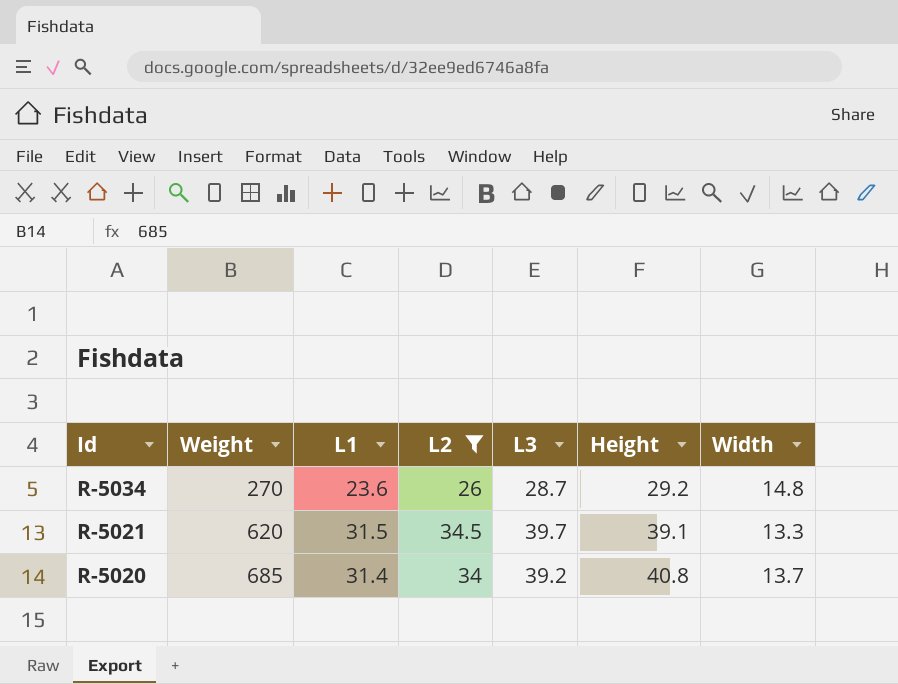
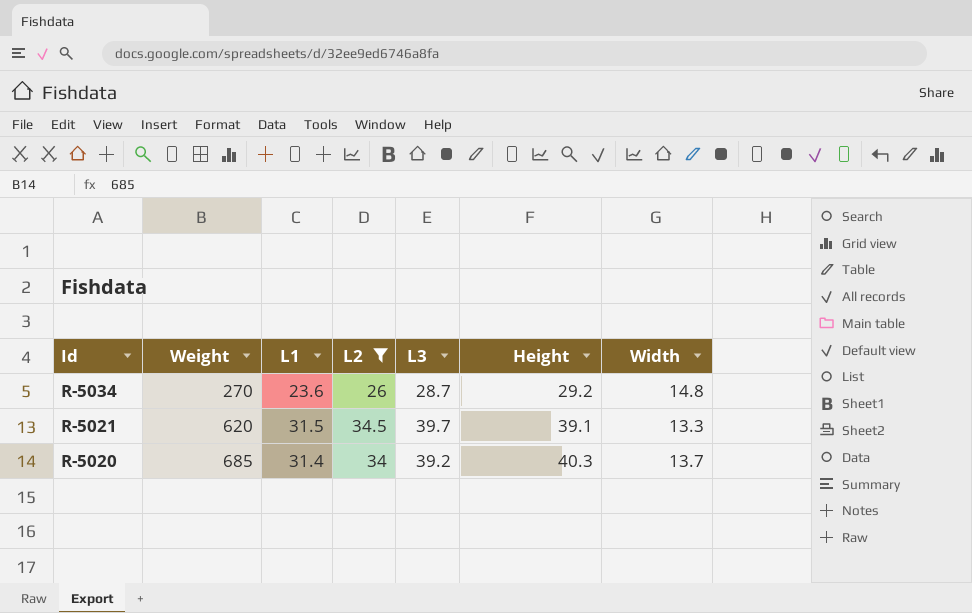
R-5020 | Height: 40.8 -> 40.3

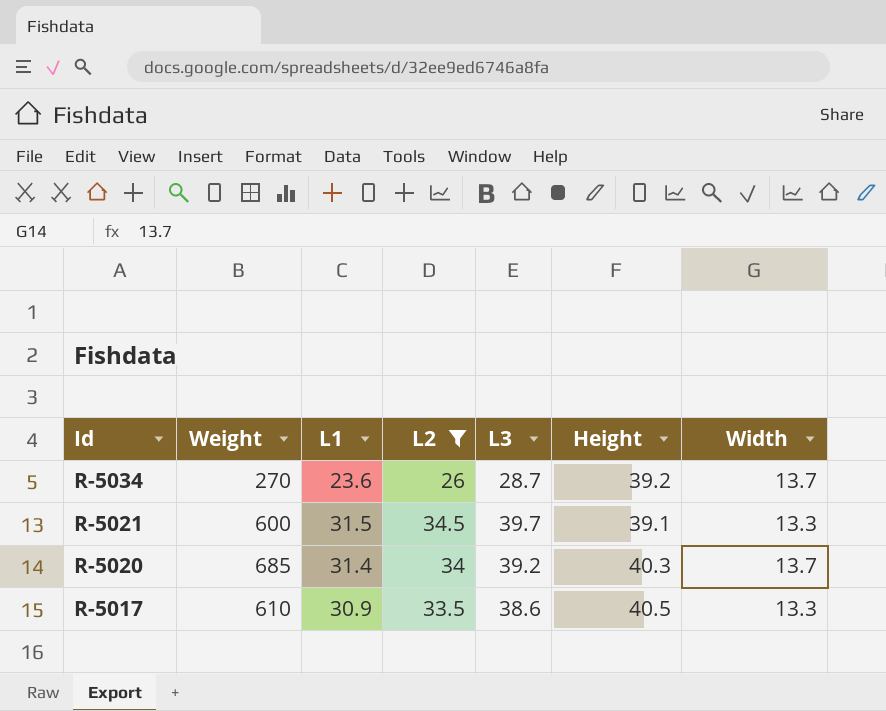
R-5034 | Height: 29.2 -> 39.2
R-5034 | Width: 14.8 -> 13.7
R-5021 | Weight: 620 -> 600
row R-5017: none -> 610 | 30.9 | 33.5 | 38.6 | 40.5 | 13.3

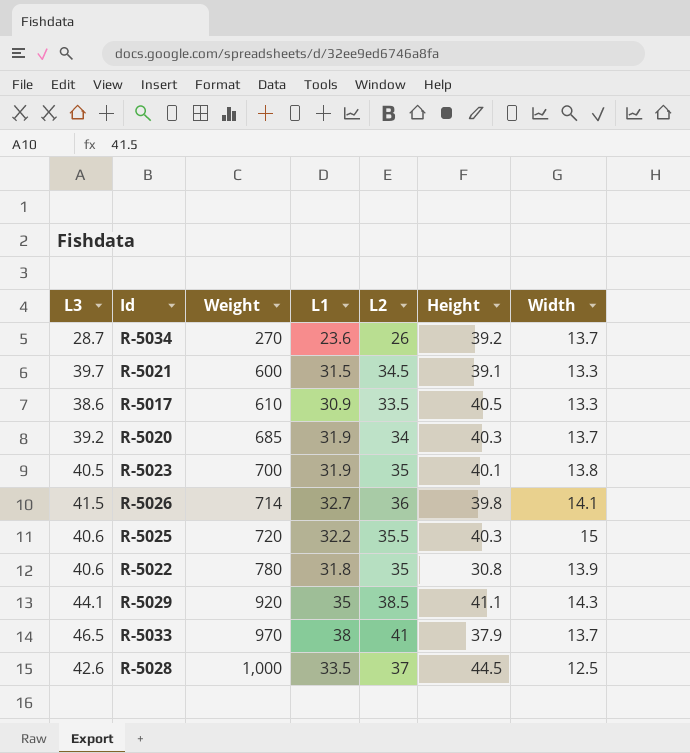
filter: L2 <= 34.5 -> none
row order: Id descending -> Weight ascending
column L3 | position: 5 -> 1
R-5020 | L1: 31.4 -> 31.9

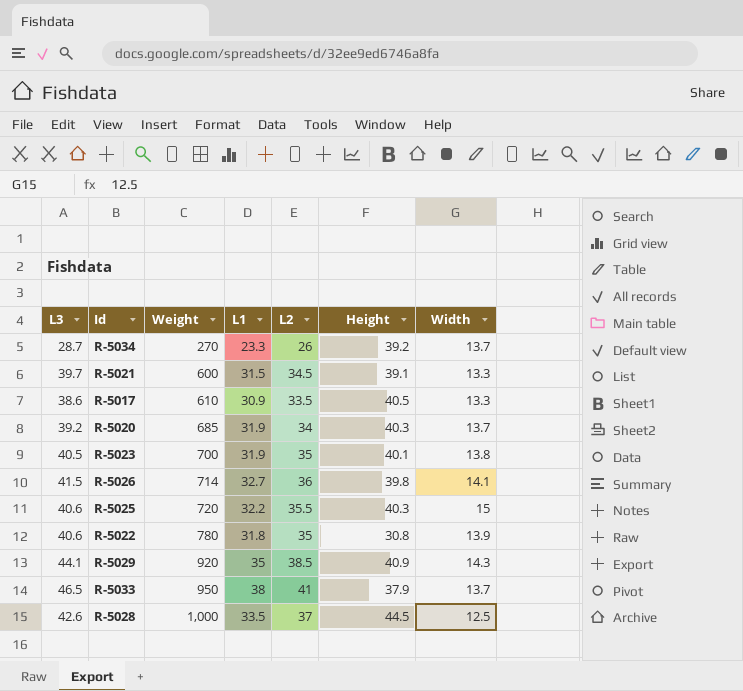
R-5034 | L1: 23.6 -> 23.3
R-5029 | Height: 41.1 -> 40.9
R-5033 | Weight: 970 -> 950

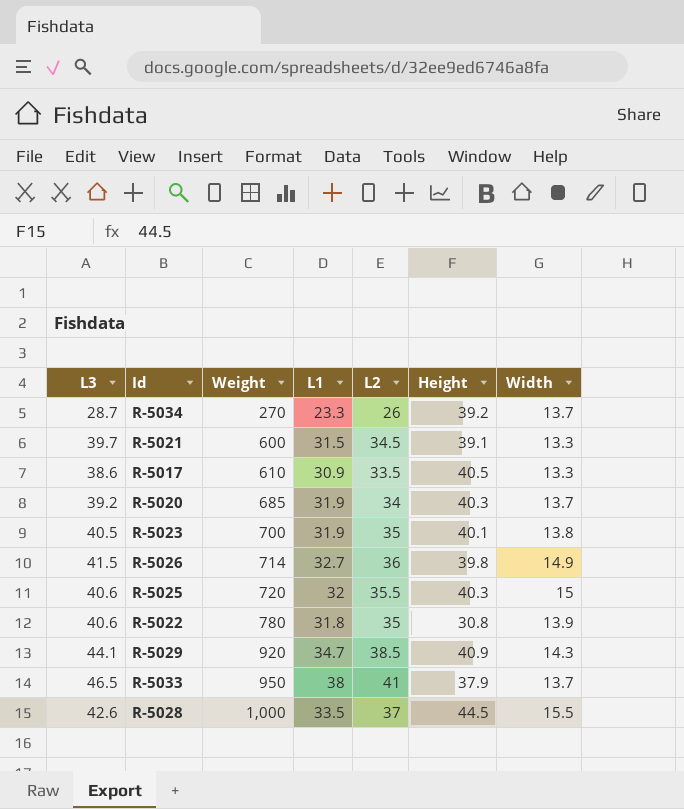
R-5026 | Width: 14.1 -> 14.9
R-5025 | L1: 32.2 -> 32
R-5029 | L1: 35 -> 34.7
R-5028 | Width: 12.5 -> 15.5

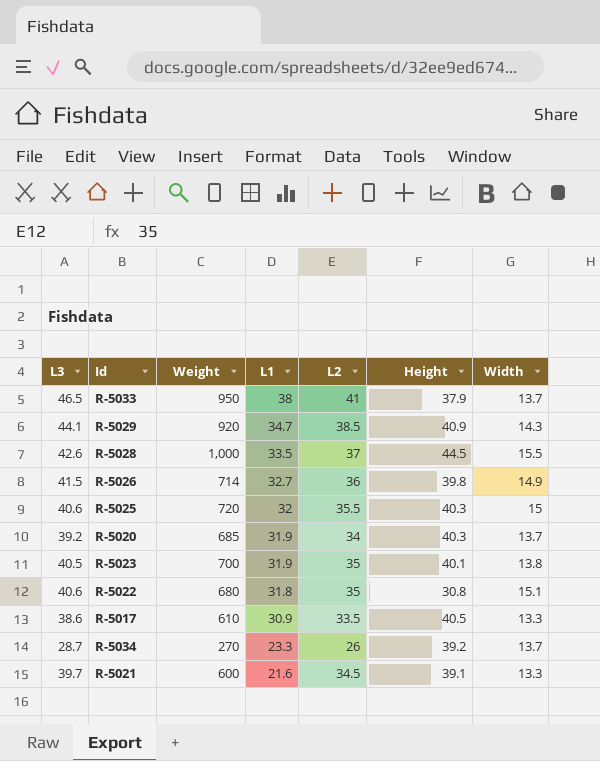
row order: Weight ascending -> L1 descending
R-5022 | Weight: 780 -> 680
R-5022 | Width: 13.9 -> 15.1
R-5021 | L1: 31.5 -> 21.6

